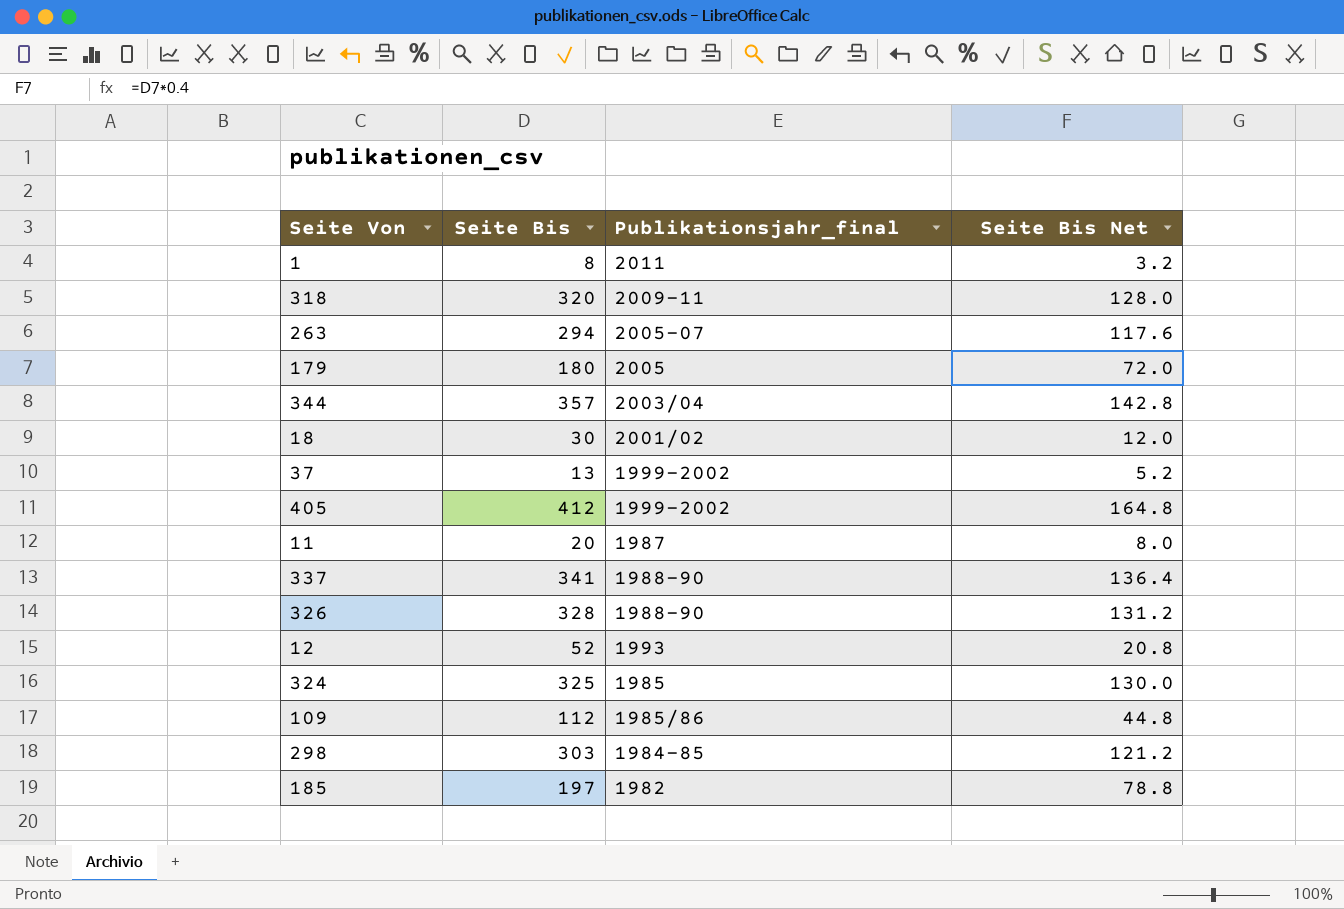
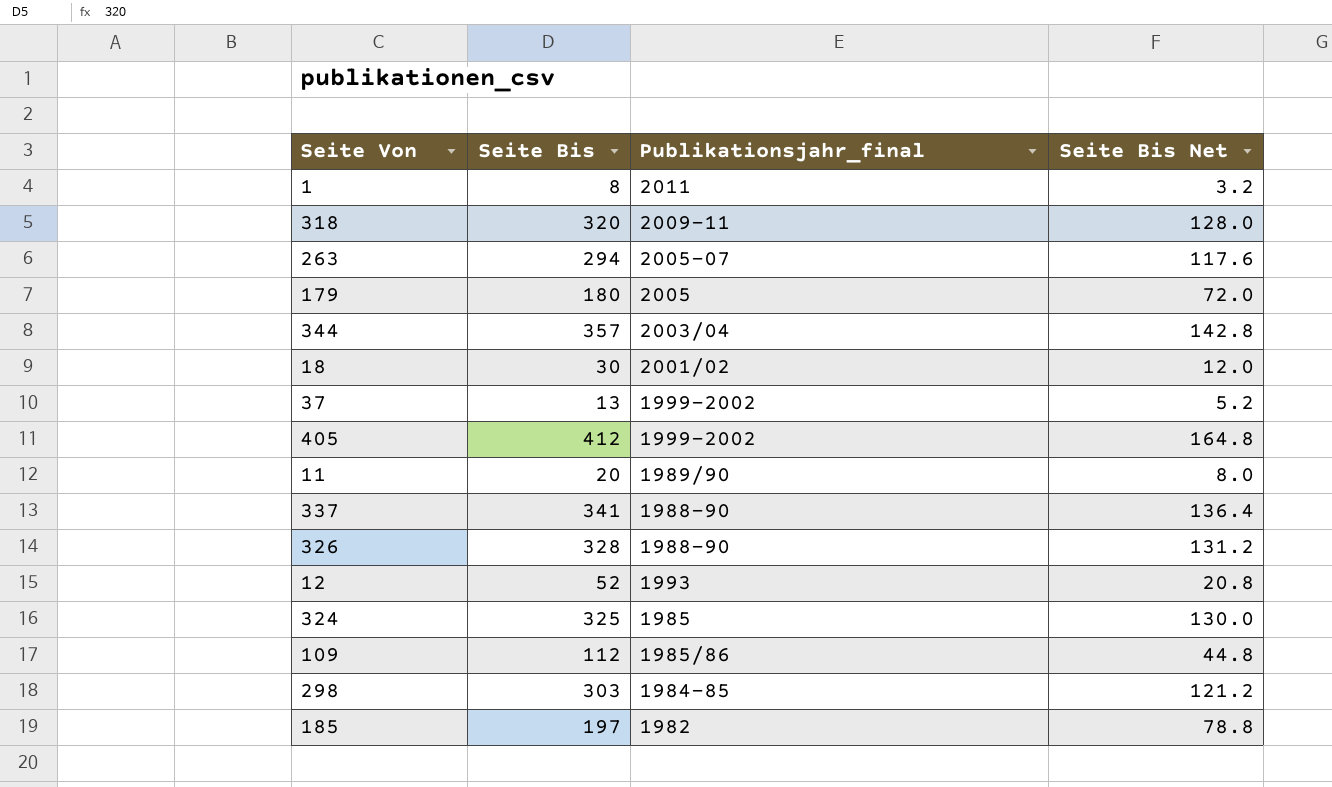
11 | Publikationsjahr_final: 1987 -> 1989/90

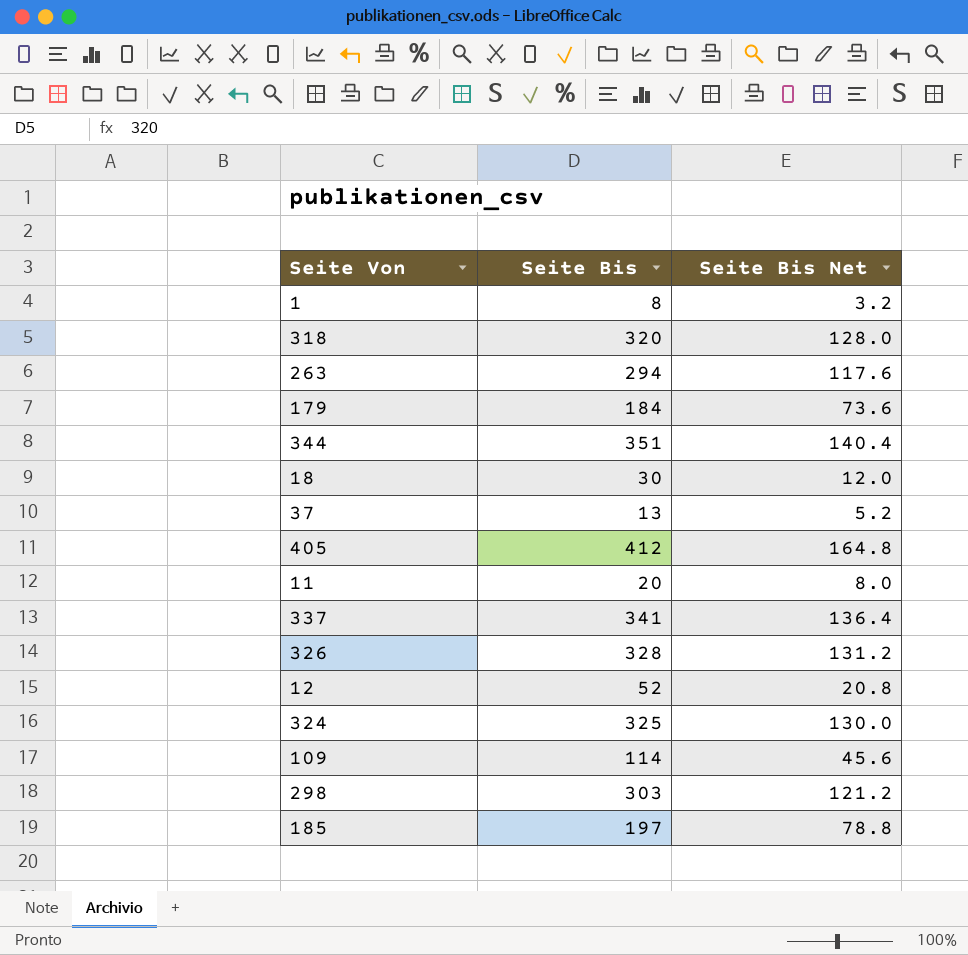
column Publikationsjahr_final | position: 3 -> none
179 | Seite Bis: 180 -> 184
179 | Seite Bis Net: 72.0 -> 73.6
344 | Seite Bis: 357 -> 351
344 | Seite Bis Net: 142.8 -> 140.4
109 | Seite Bis: 112 -> 114
109 | Seite Bis Net: 44.8 -> 45.6

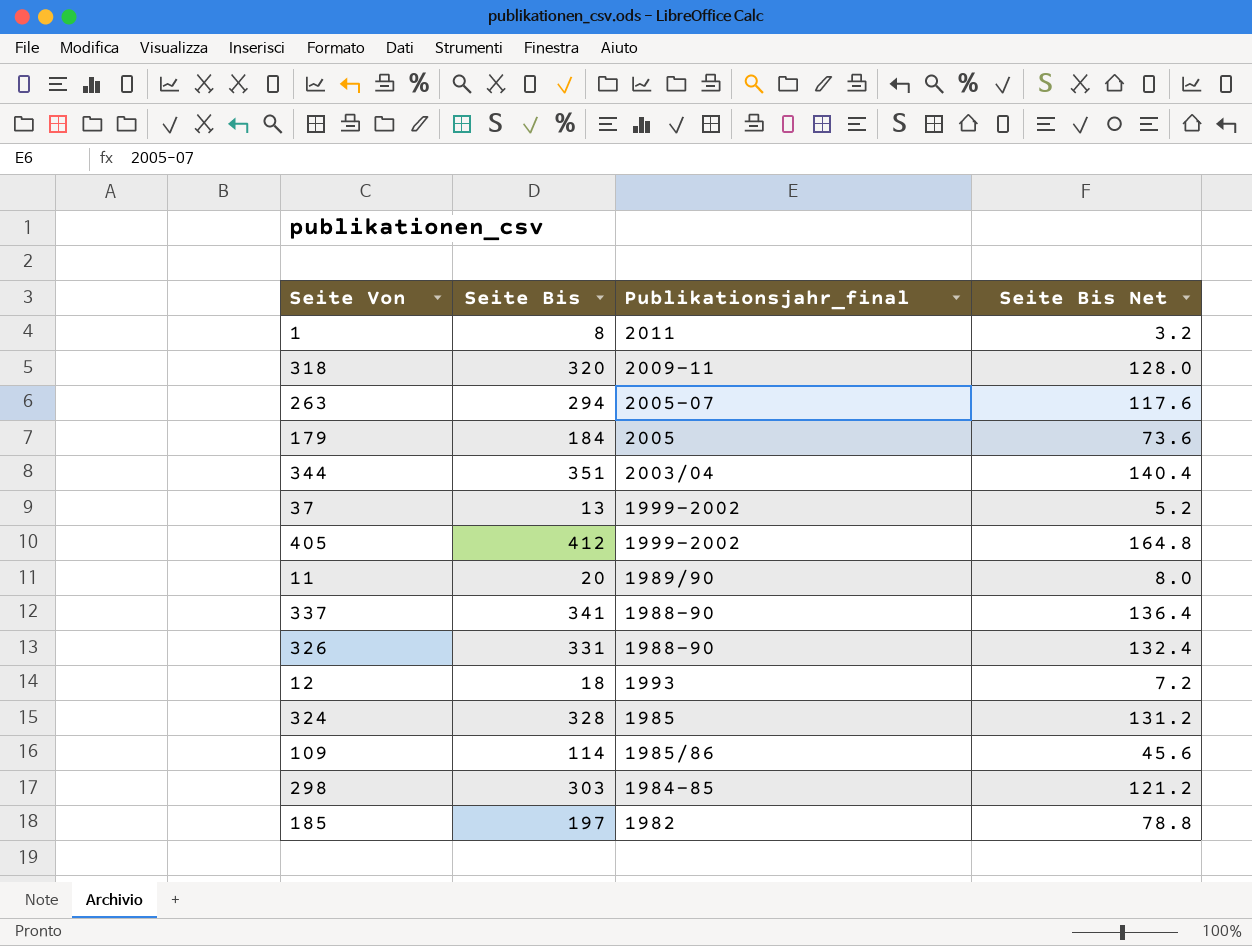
column Publikationsjahr_final | position: none -> 3
row 18: 30 | 12.0 -> none
326 | Seite Bis: 328 -> 331
326 | Seite Bis Net: 131.2 -> 132.4
12 | Seite Bis: 52 -> 18
12 | Seite Bis Net: 20.8 -> 7.2
324 | Seite Bis: 325 -> 328
324 | Seite Bis Net: 130.0 -> 131.2

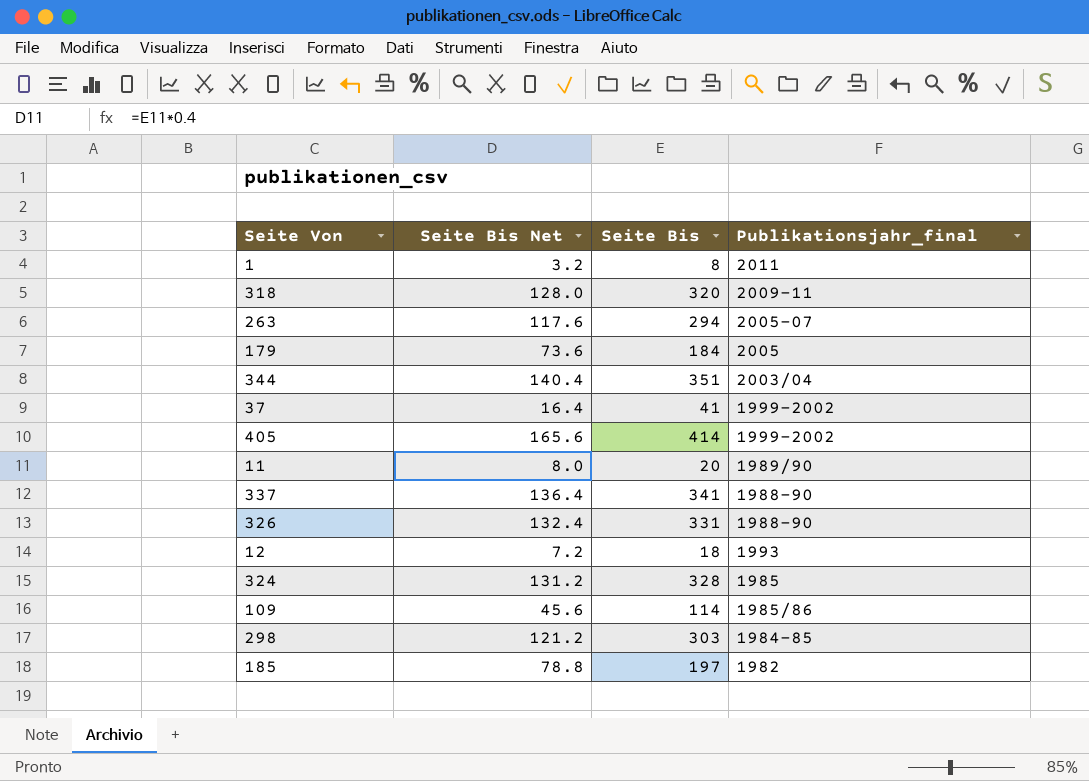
column Seite Bis Net | position: 4 -> 2
37 | Seite Bis Net: 5.2 -> 16.4
37 | Seite Bis: 13 -> 41
405 | Seite Bis Net: 164.8 -> 165.6
405 | Seite Bis: 412 -> 414

